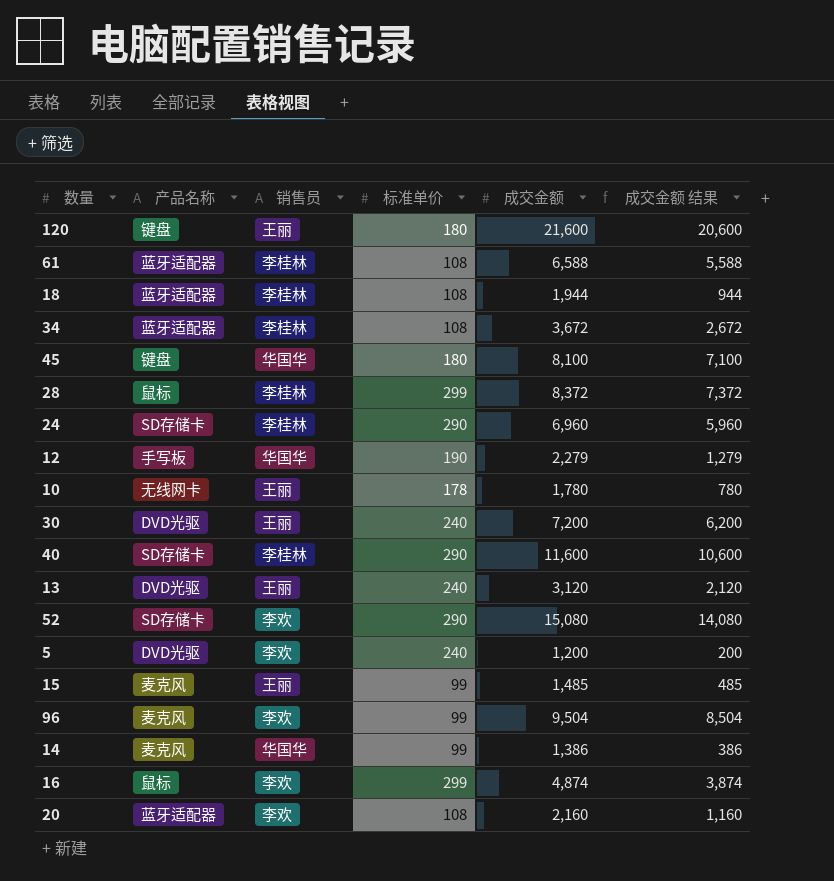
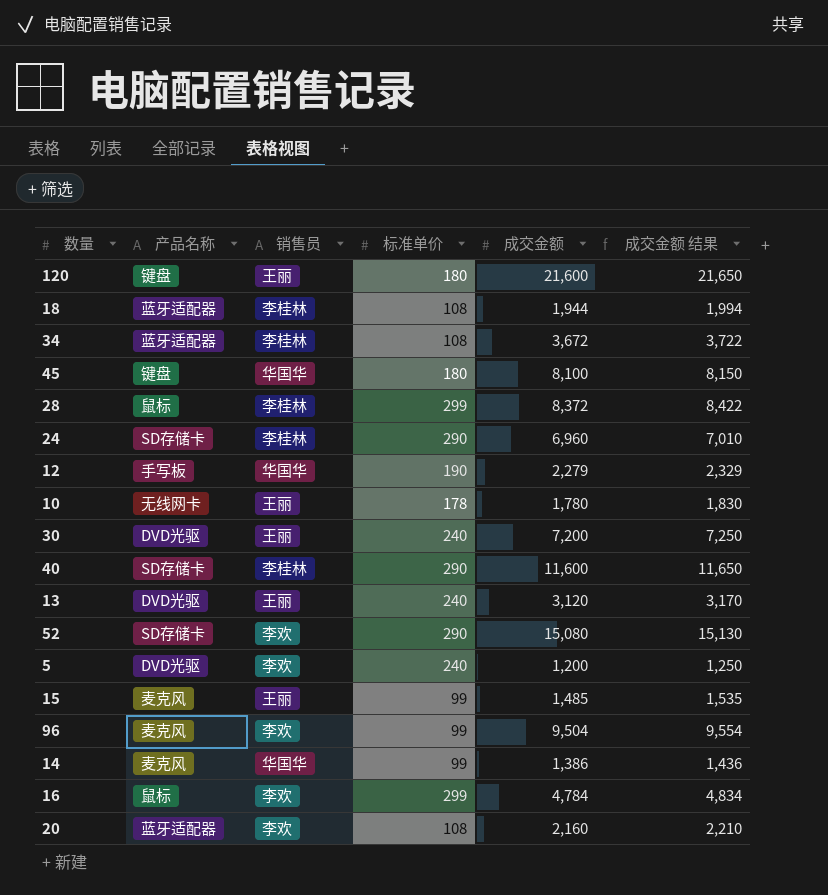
column 成交金额 结果 | formula: [成交金额] - 1000 -> [成交金额] + 50
row 61: 蓝牙适配器 | 李桂林 | 108 | 6,588 | 5,588 -> none
16 | 成交金额: 4,874 -> 4,784

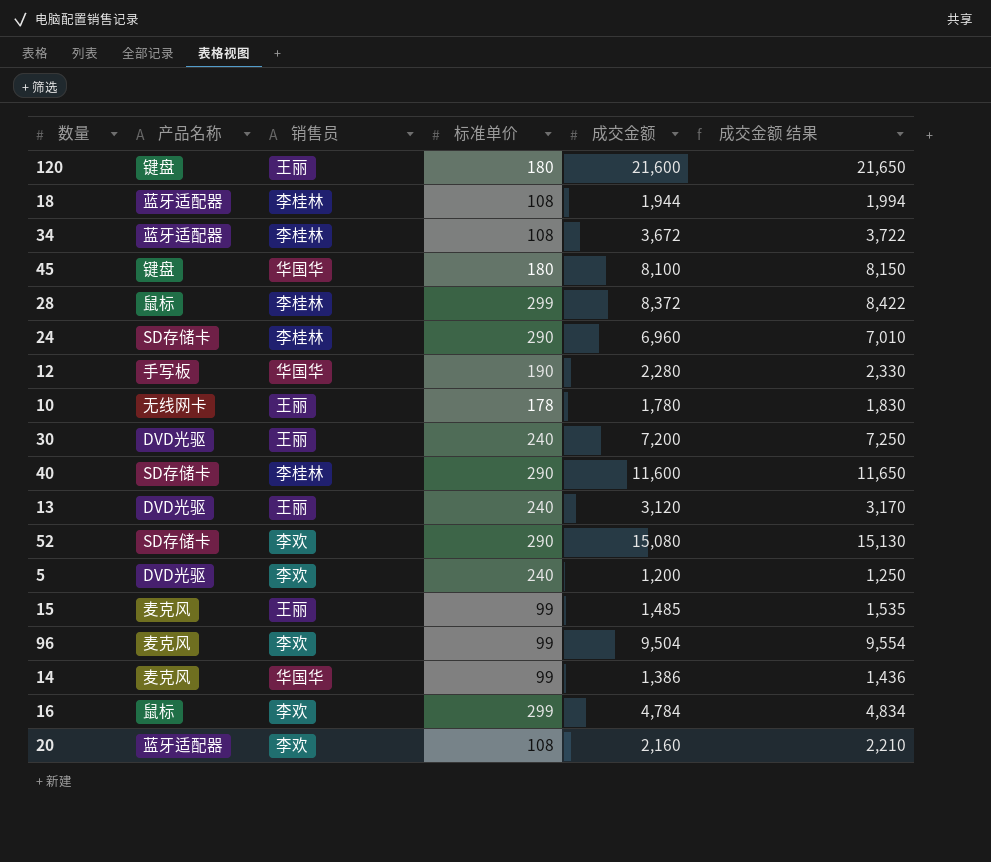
12 | 成交金额: 2,279 -> 2,280
12 | 成交金额 结果: 2,329 -> 2,330

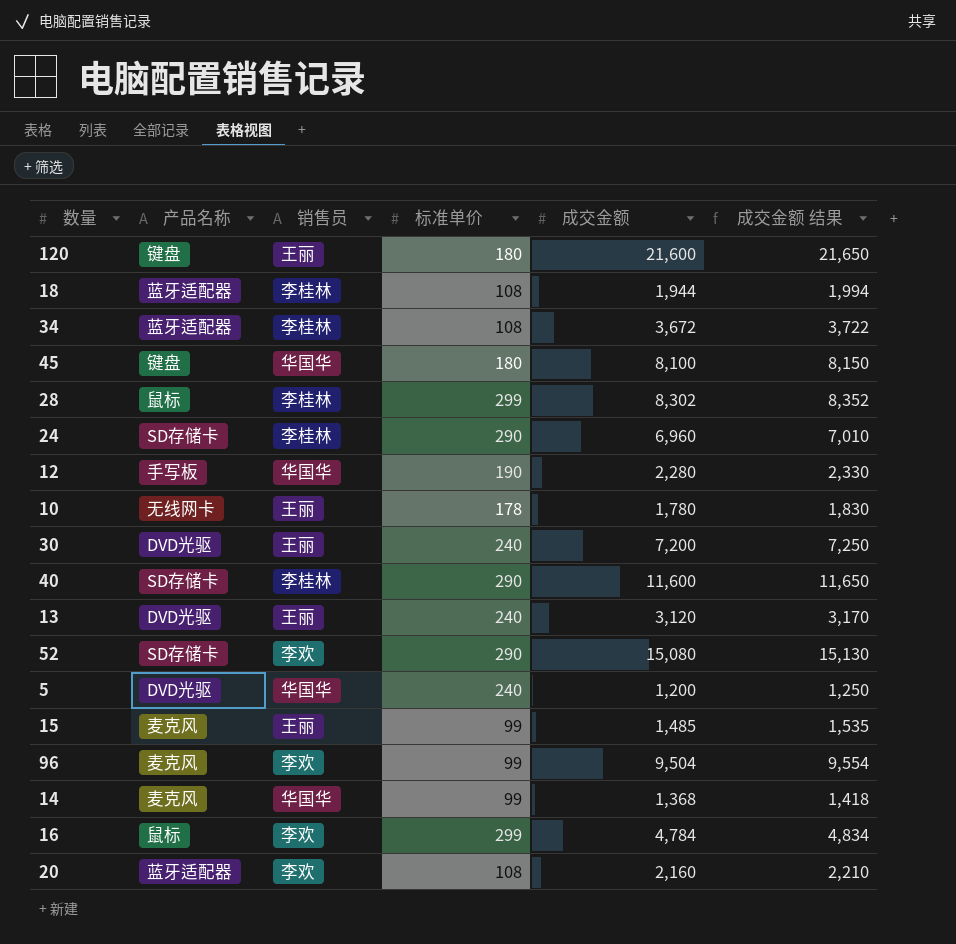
28 | 成交金额: 8,372 -> 8,302
28 | 成交金额 结果: 8,422 -> 8,352
5 | 销售员: 李欢 -> 华国华
14 | 成交金额: 1,386 -> 1,368
14 | 成交金额 结果: 1,436 -> 1,418

